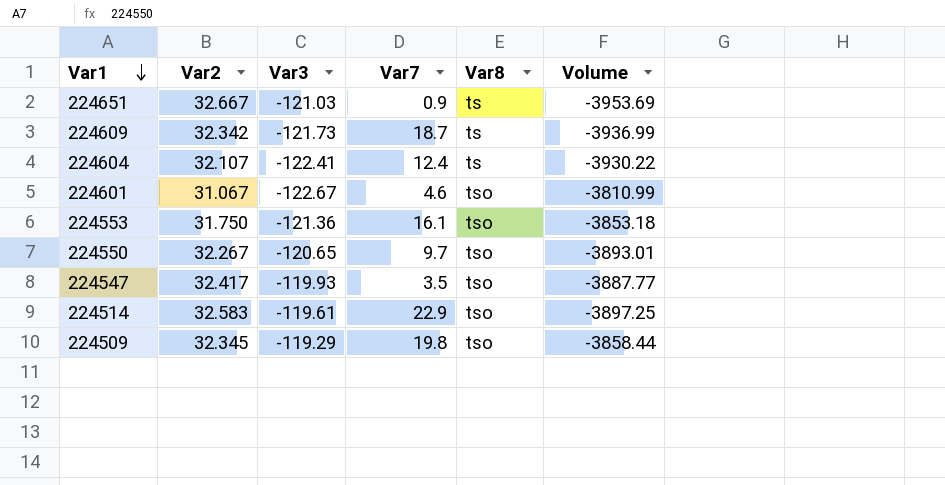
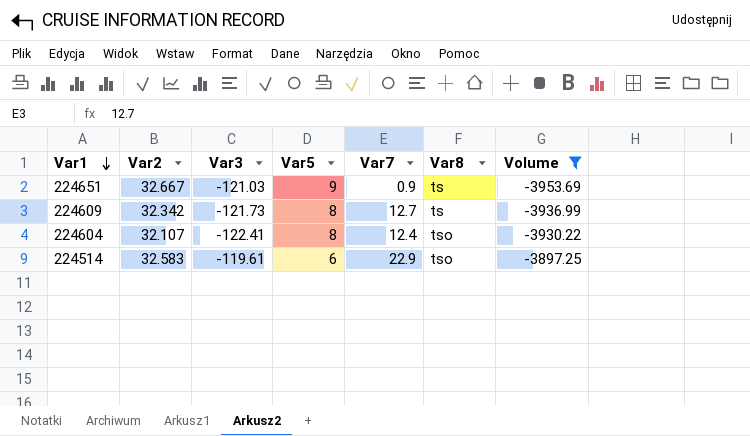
filter: none -> Volume <= -3897.25
column Var5 | position: none -> 4
224609 | Var7: 18.7 -> 12.7
224604 | Var8: ts -> tso

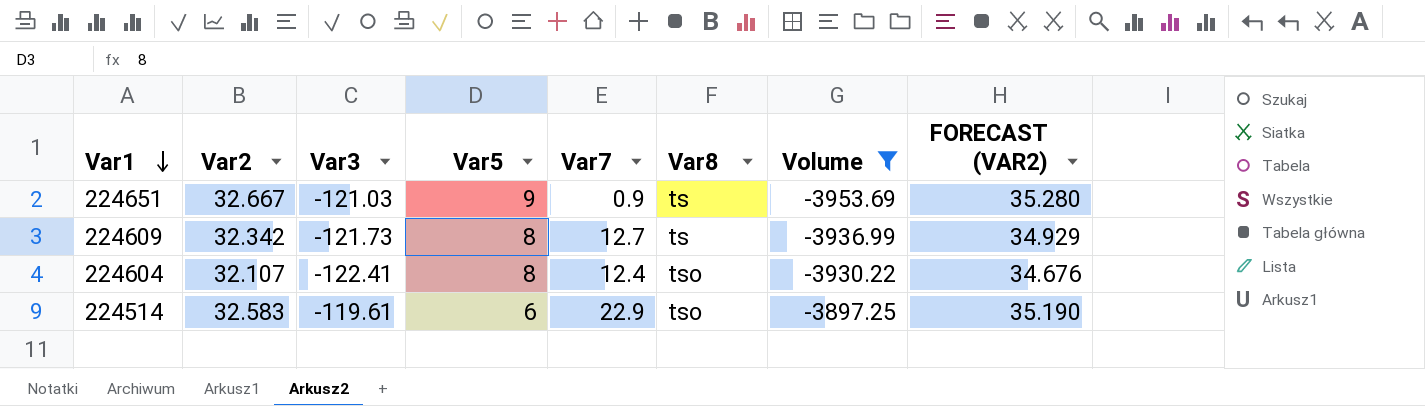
column FORECAST (VAR2) | formula: none -> [Var2] * 1.08

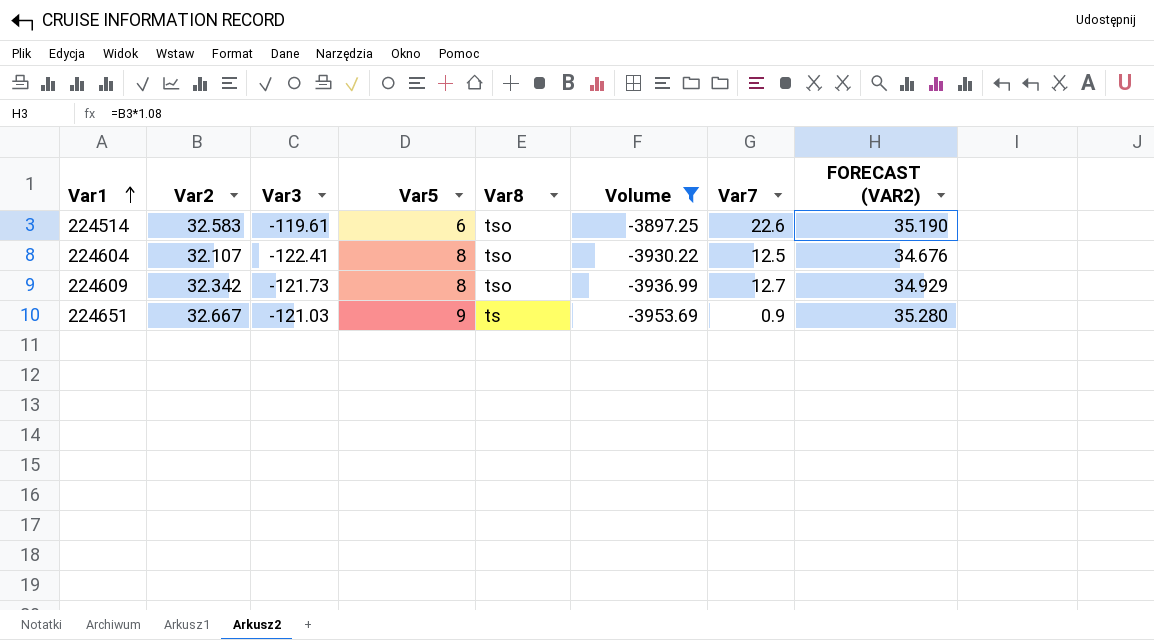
row order: Var1 descending -> Var1 ascending
column Var7 | position: 5 -> 7
224514 | Var7: 22.9 -> 22.6
224604 | Var7: 12.4 -> 12.5
224609 | Var8: ts -> tso

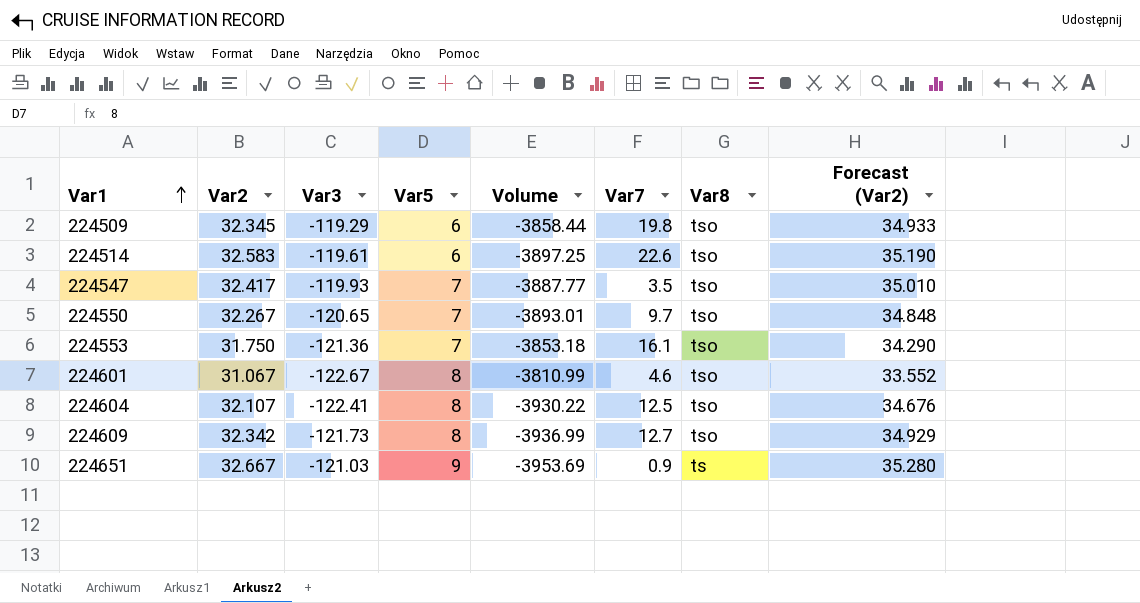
filter: Volume <= -3897.25 -> none
column Var8 | position: 5 -> 7
column name: FORECAST (VAR2) -> Forecast (Var2)

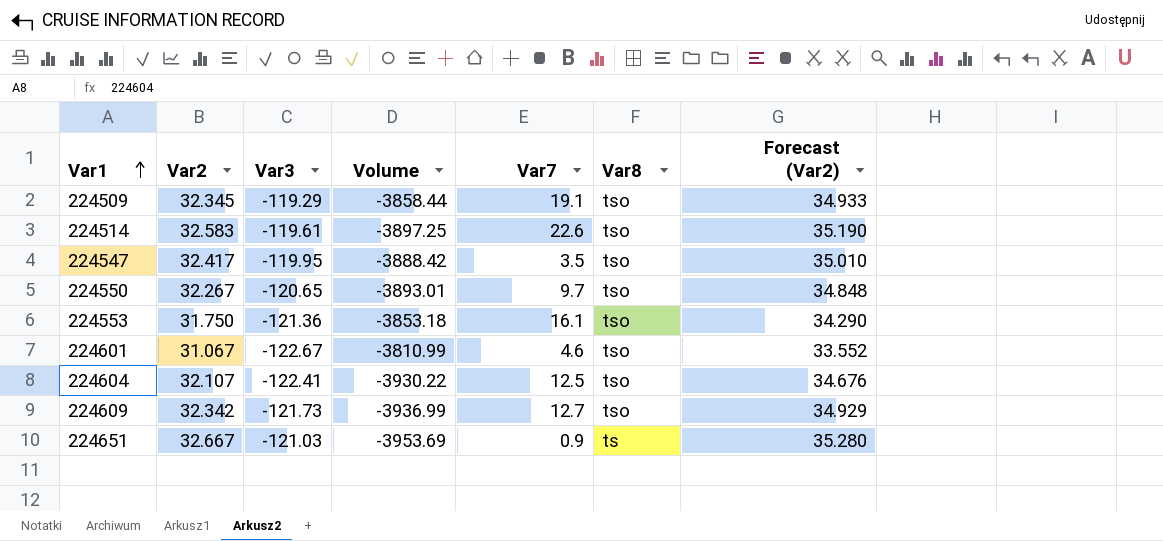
column Var5 | position: 4 -> none
224509 | Var7: 19.8 -> 19.1
224547 | Var3: -119.93 -> -119.95
224547 | Volume: -3887.77 -> -3888.42

